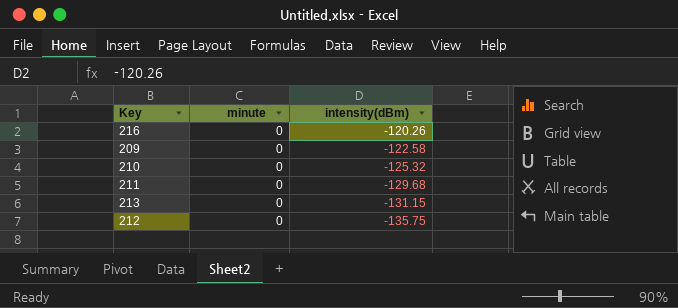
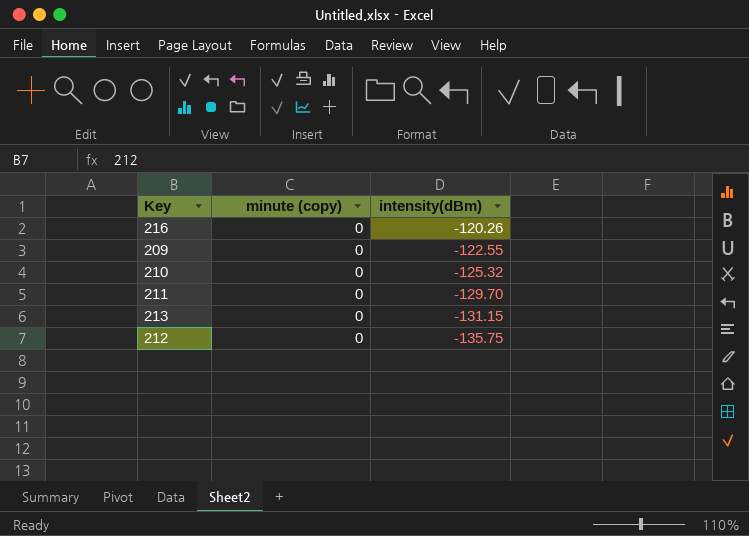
column name: minute -> minute (copy)
209 | intensity(dBm): -122.58 -> -122.55
211 | intensity(dBm): -129.68 -> -129.70

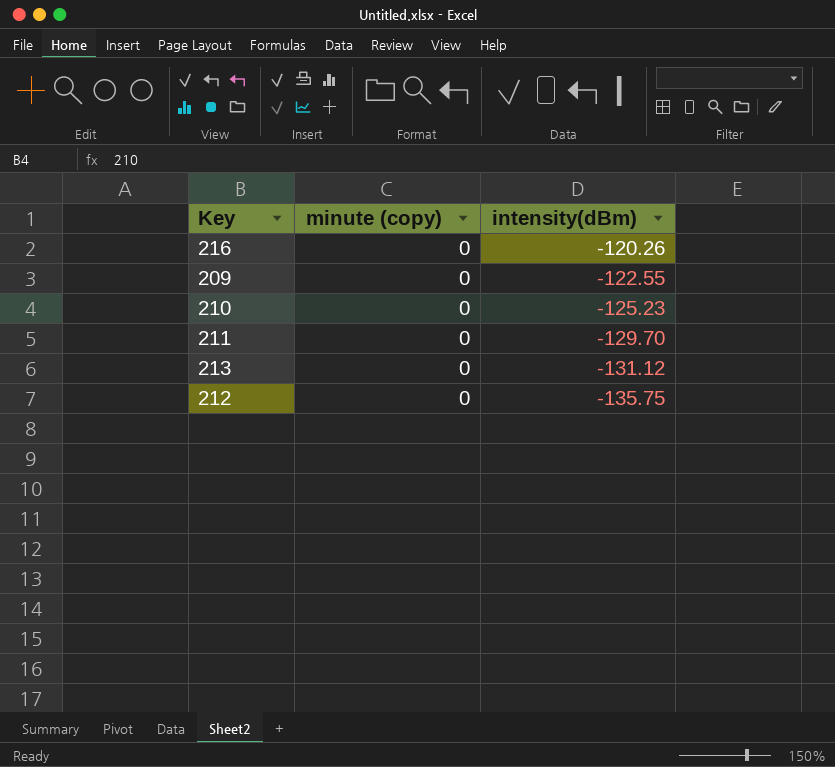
210 | intensity(dBm): -125.32 -> -125.23
213 | intensity(dBm): -131.15 -> -131.12

